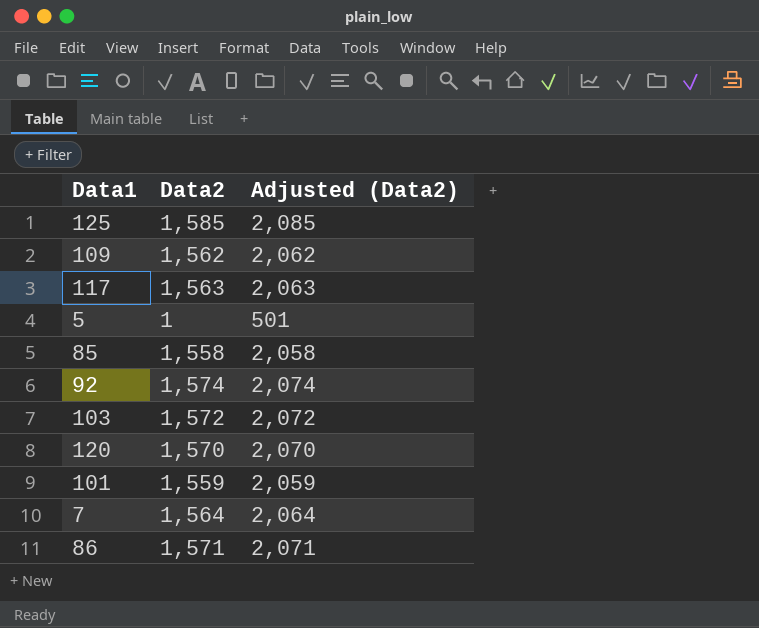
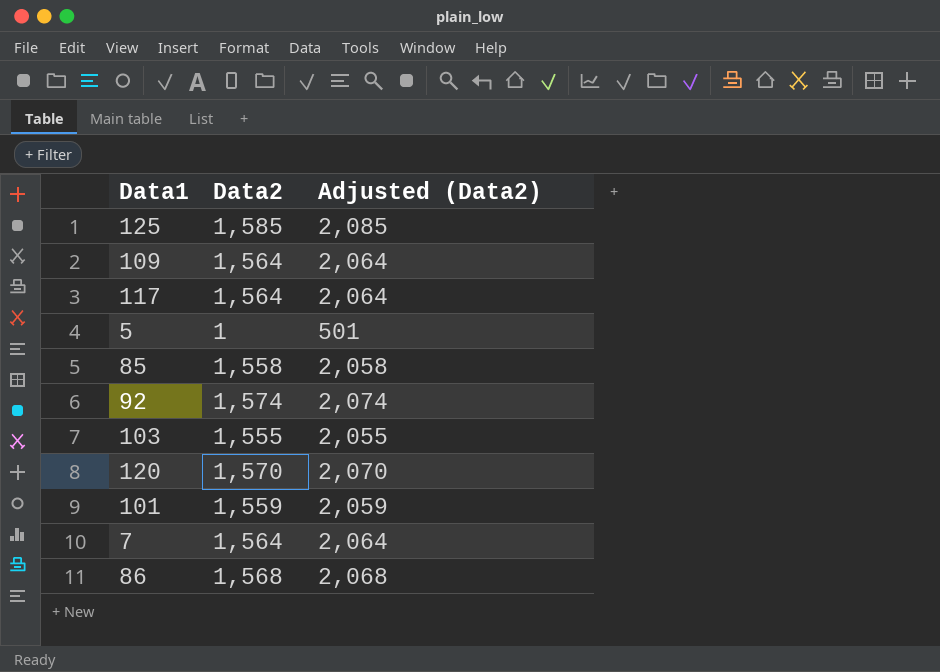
109 | Data2: 1,562 -> 1,564
109 | Adjusted (Data2): 2,062 -> 2,064
117 | Data2: 1,563 -> 1,564
117 | Adjusted (Data2): 2,063 -> 2,064
103 | Data2: 1,572 -> 1,555
103 | Adjusted (Data2): 2,072 -> 2,055
86 | Data2: 1,571 -> 1,568
86 | Adjusted (Data2): 2,071 -> 2,068

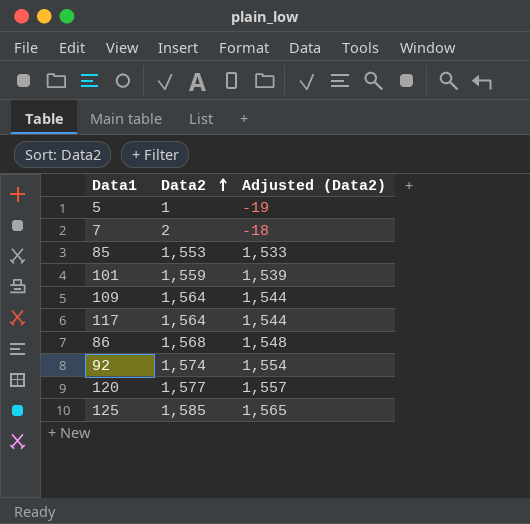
row order: none -> Data2 ascending
column Adjusted (Data2) | formula: [Data2] + 500 -> [Data2] - 20
row 103: 1,555 | 2,055 -> none
7 | Data2: 1,564 -> 2
85 | Data2: 1,558 -> 1,553
120 | Data2: 1,570 -> 1,577

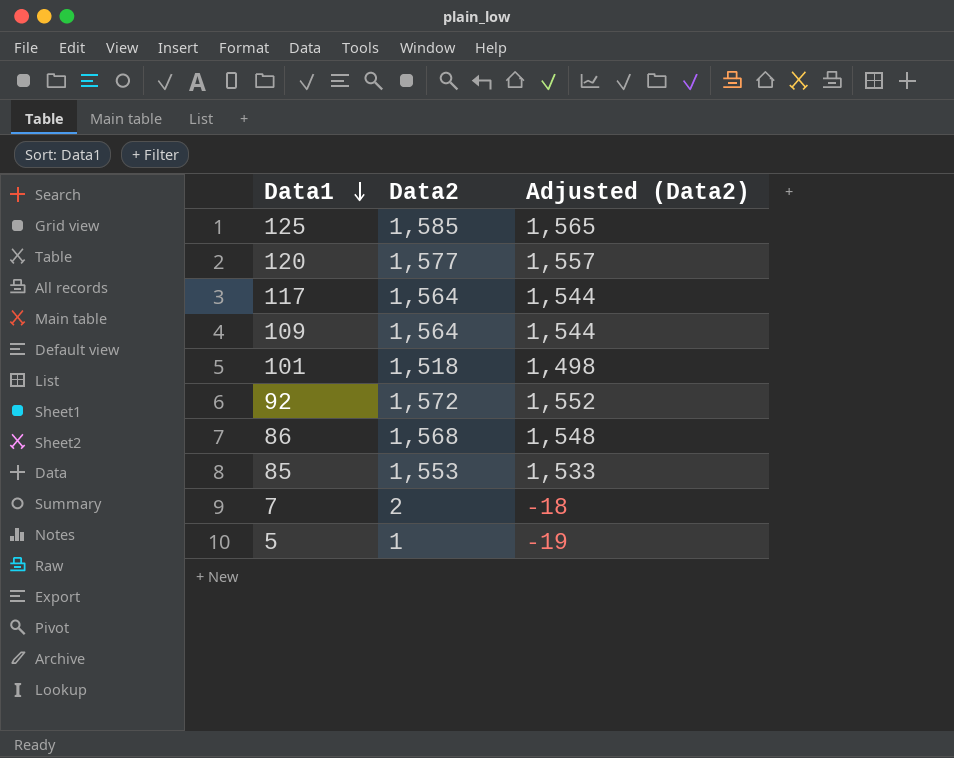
row order: Data2 ascending -> Data1 descending
101 | Data2: 1,559 -> 1,518
101 | Adjusted (Data2): 1,539 -> 1,498
92 | Data2: 1,574 -> 1,572
92 | Adjusted (Data2): 1,554 -> 1,552

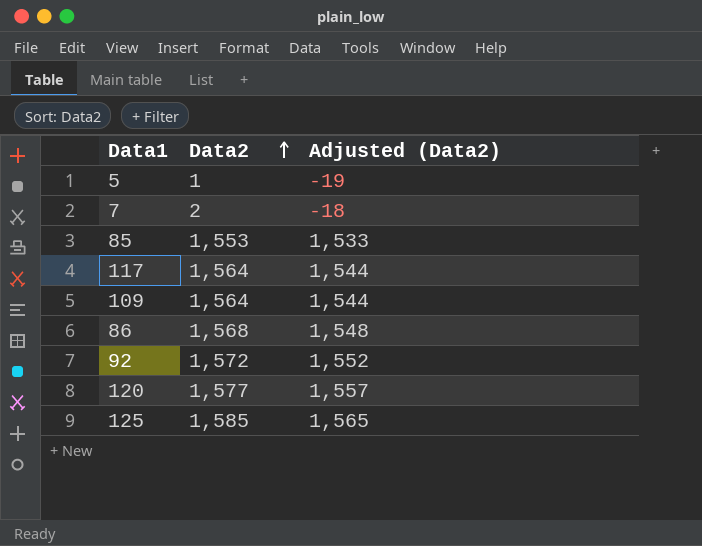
row order: Data1 descending -> Data2 ascending
row 101: 1,518 | 1,498 -> none

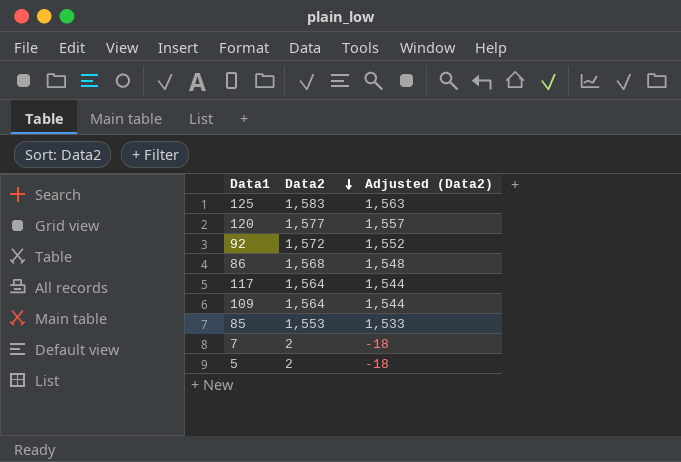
row order: Data2 ascending -> Data2 descending
125 | Data2: 1,585 -> 1,583
125 | Adjusted (Data2): 1,565 -> 1,563
5 | Data2: 1 -> 2
5 | Adjusted (Data2): -19 -> -18

